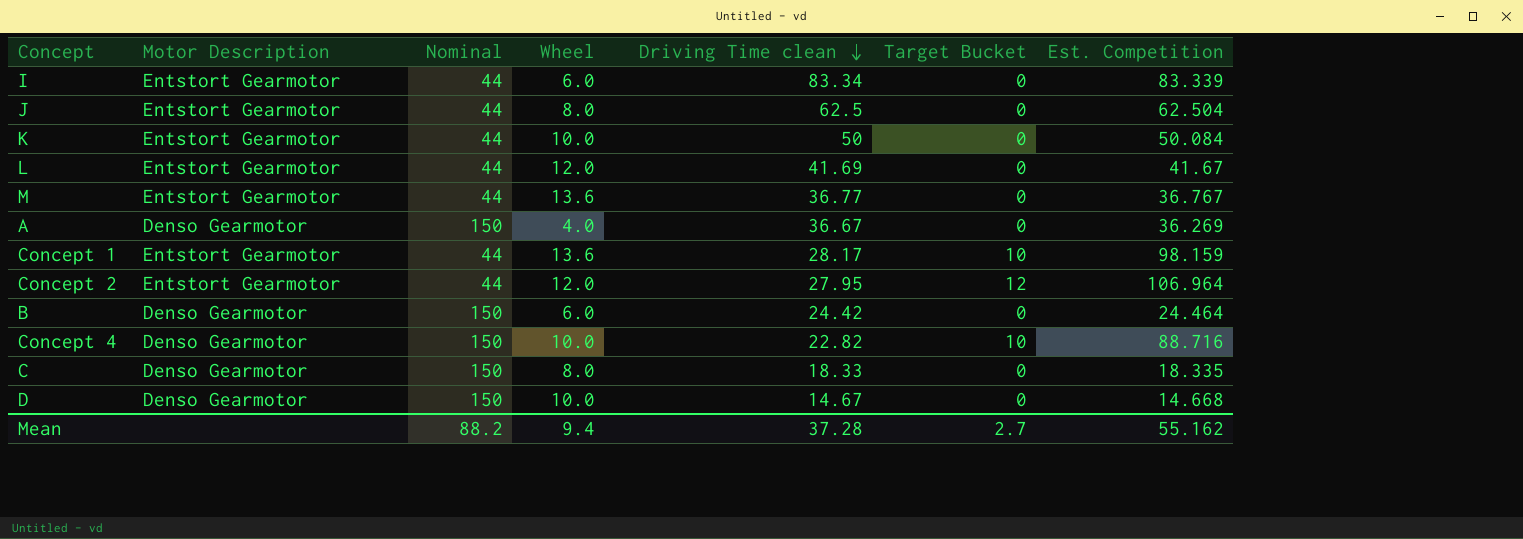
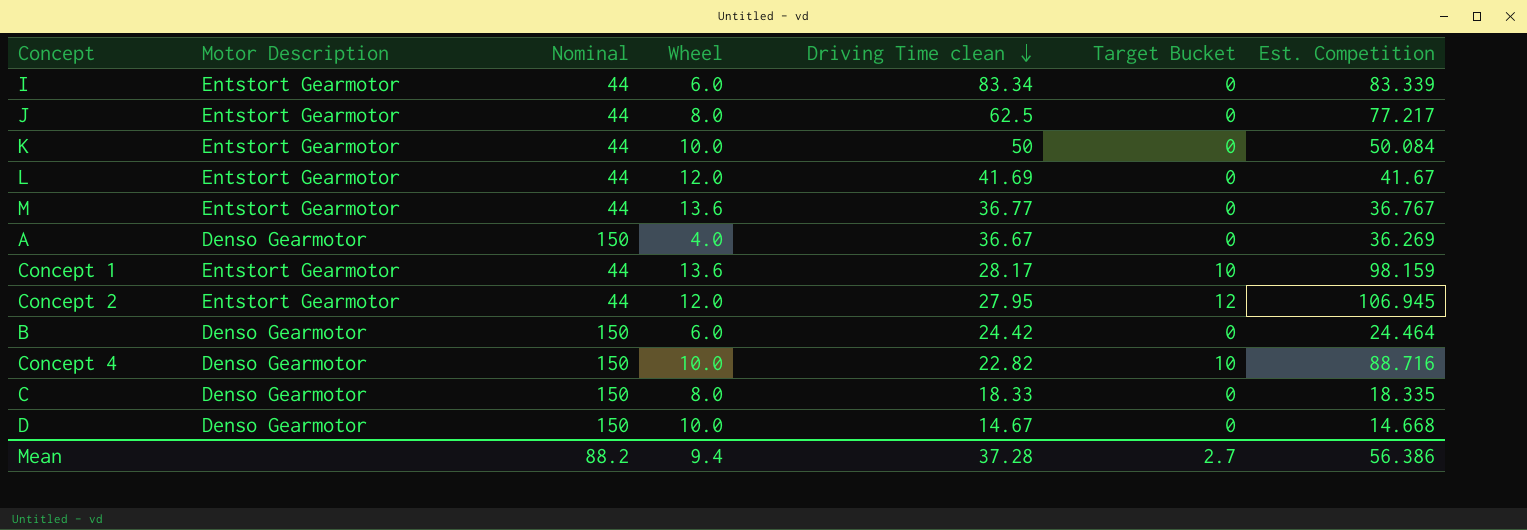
J | Est. Competition: 62.504 -> 77.217
Concept 2 | Est. Competition: 106.964 -> 106.945
Mean | Est. Competition: 55.162 -> 56.386

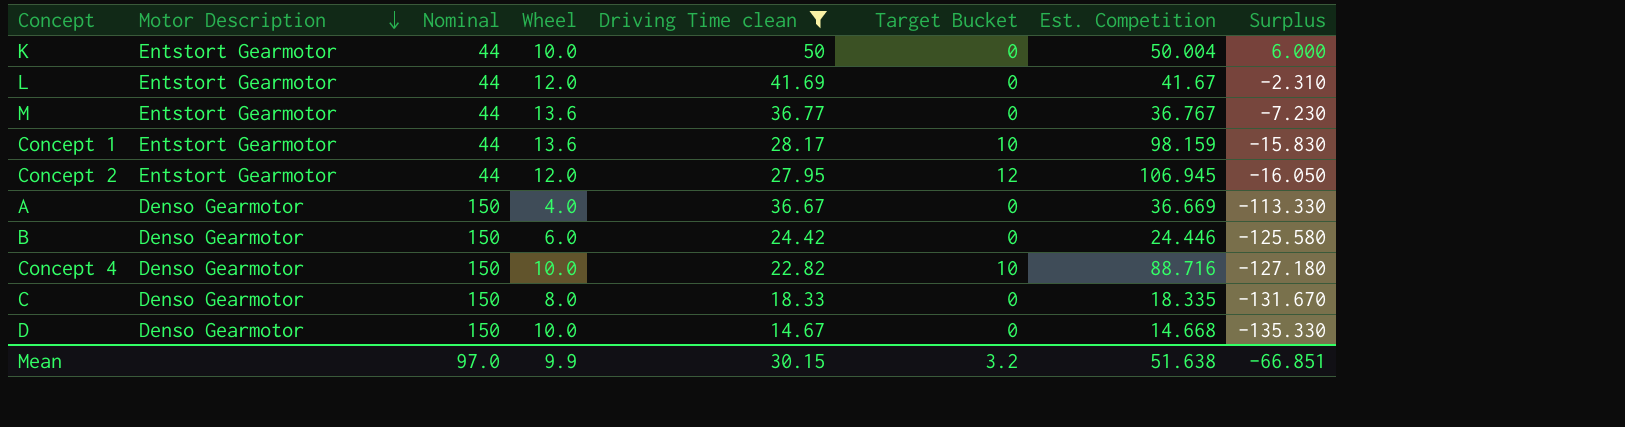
filter: none -> Driving Time clean <= 50
row order: Driving Time clean descending -> Motor Description descending
column Surplus | formula: none -> [Driving Time clean] - [Nominal]
K | Est. Competition: 50.084 -> 50.004
A | Est. Competition: 36.269 -> 36.669
B | Est. Competition: 24.464 -> 24.446
Mean | Nominal: 88.2 -> 97.0
Mean | Wheel: 9.4 -> 9.9
Mean | Driving Time clean: 37.28 -> 30.15
Mean | Target Bucket: 2.7 -> 3.2
Mean | Est. Competition: 56.386 -> 51.638

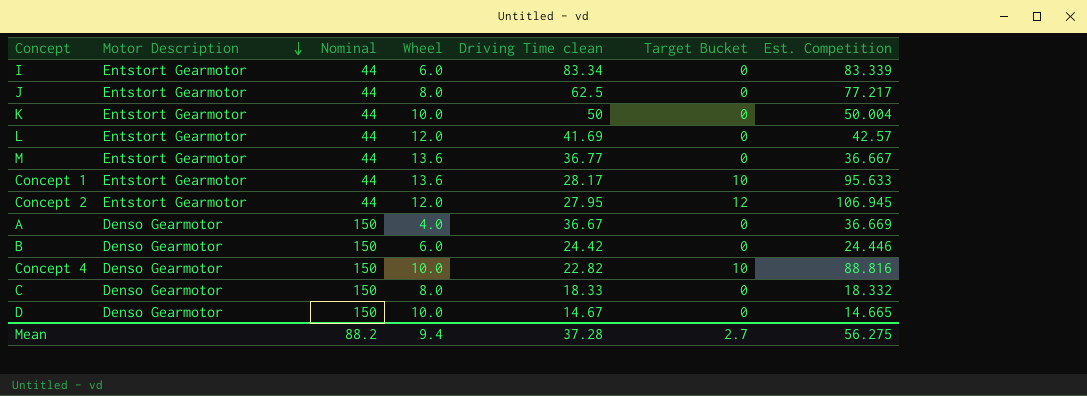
filter: Driving Time clean <= 50 -> none
column Surplus | formula: [Driving Time clean] - [Nominal] -> none
L | Est. Competition: 41.67 -> 42.57
M | Est. Competition: 36.767 -> 36.667
Concept 1 | Est. Competition: 98.159 -> 95.633
Concept 4 | Est. Competition: 88.716 -> 88.816
C | Est. Competition: 18.335 -> 18.332
D | Est. Competition: 14.668 -> 14.665
Mean | Nominal: 97.0 -> 88.2
Mean | Wheel: 9.9 -> 9.4
Mean | Driving Time clean: 30.15 -> 37.28
Mean | Target Bucket: 3.2 -> 2.7
Mean | Est. Competition: 51.638 -> 56.275

